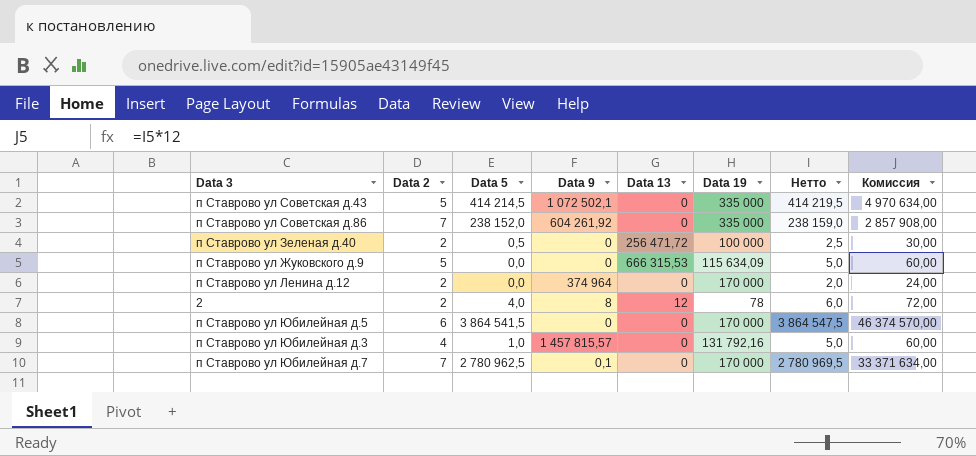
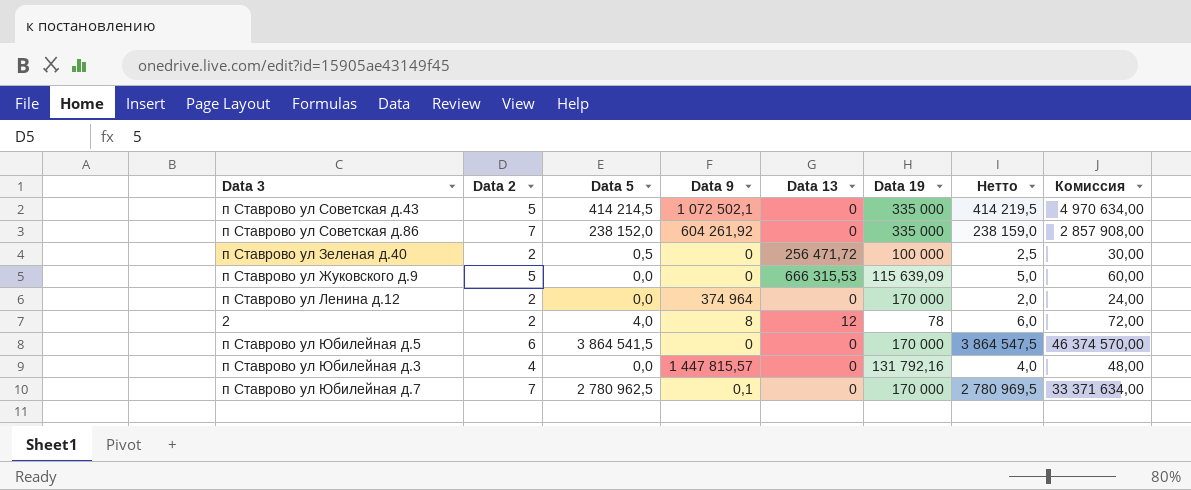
п Ставрово ул Жуковского д.9 | Data 19: 115 634,09 -> 115 639,09
п Ставрово ул Юбилейная д.3 | Data 5: 1,0 -> 0,0
п Ставрово ул Юбилейная д.3 | Data 9: 1 457 815,57 -> 1 447 815,57
п Ставрово ул Юбилейная д.3 | Нетто: 5,0 -> 4,0
п Ставрово ул Юбилейная д.3 | Комиссия: 60,00 -> 48,00

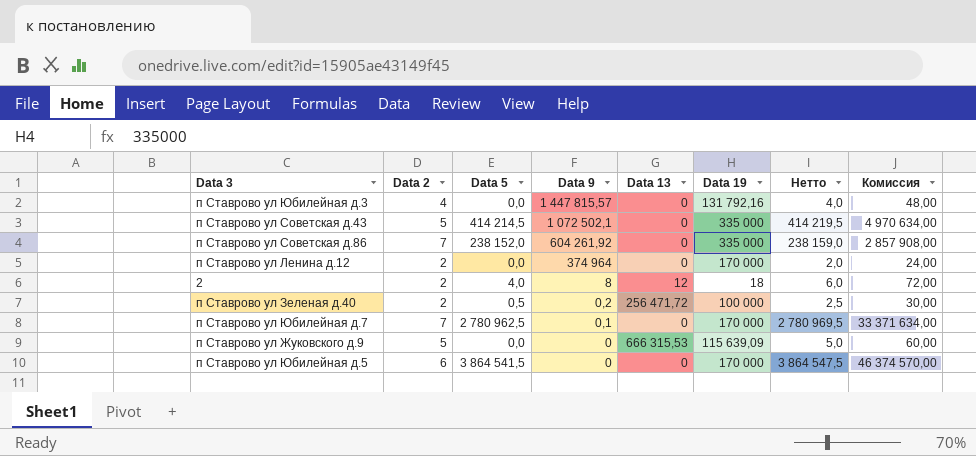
row order: none -> Data 9 descending
2 | Data 19: 78 -> 18
п Ставрово ул Зеленая д.40 | Data 9: 0 -> 0,2

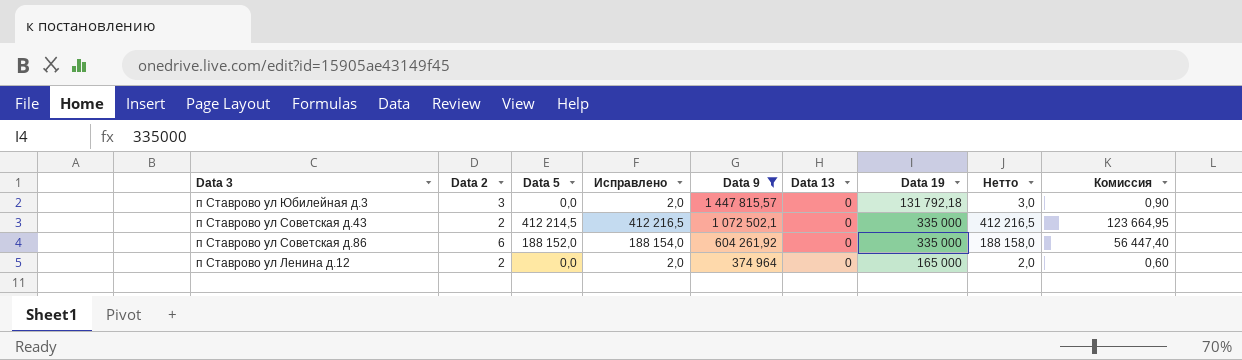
filter: none -> Data 9 >= 374 964
column Исправлено | formula: none -> [Data 5] + 2
column Комиссия | formula: [Нетто] * 12 -> [Нетто] * 0,3
п Ставрово ул Юбилейная д.3 | Data 2: 4 -> 3
п Ставрово ул Юбилейная д.3 | Data 19: 131 792,16 -> 131 792,18
п Ставрово ул Юбилейная д.3 | Нетто: 4,0 -> 3,0
п Ставрово ул Советская д.43 | Data 2: 5 -> 2
п Ставрово ул Советская д.43 | Data 5: 414 214,5 -> 412 214,5
п Ставрово ул Советская д.43 | Нетто: 414 219,5 -> 412 216,5
п Ставрово ул Советская д.86 | Data 2: 7 -> 6
п Ставрово ул Советская д.86 | Data 5: 238 152,0 -> 188 152,0
п Ставрово ул Советская д.86 | Нетто: 238 159,0 -> 188 158,0
п Ставрово ул Ленина д.12 | Data 19: 170 000 -> 165 000

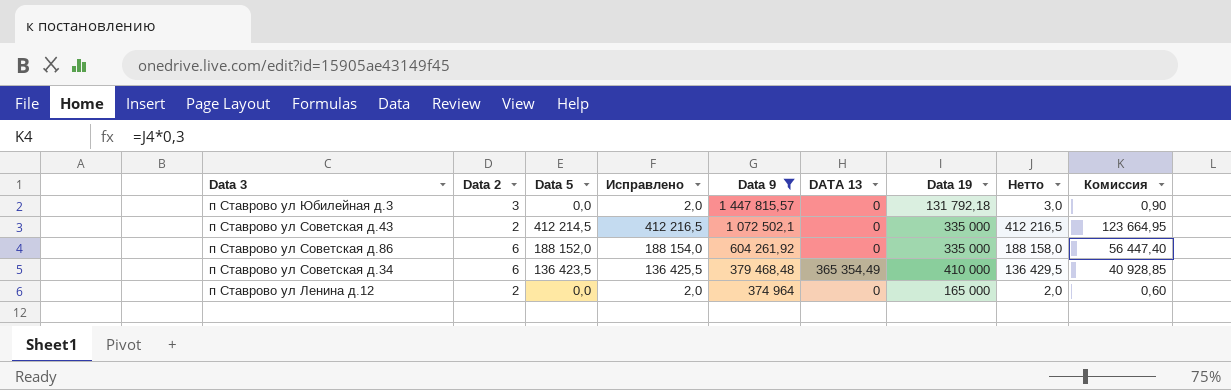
column name: Data 13 -> DATA 13
row п Ставрово ул Советская д.34: none -> 6 | 136 423,5 | 136 425,5 | 379 468,48 | 365 354,49 | 410 000 | 136 429,5 | 40 928,85

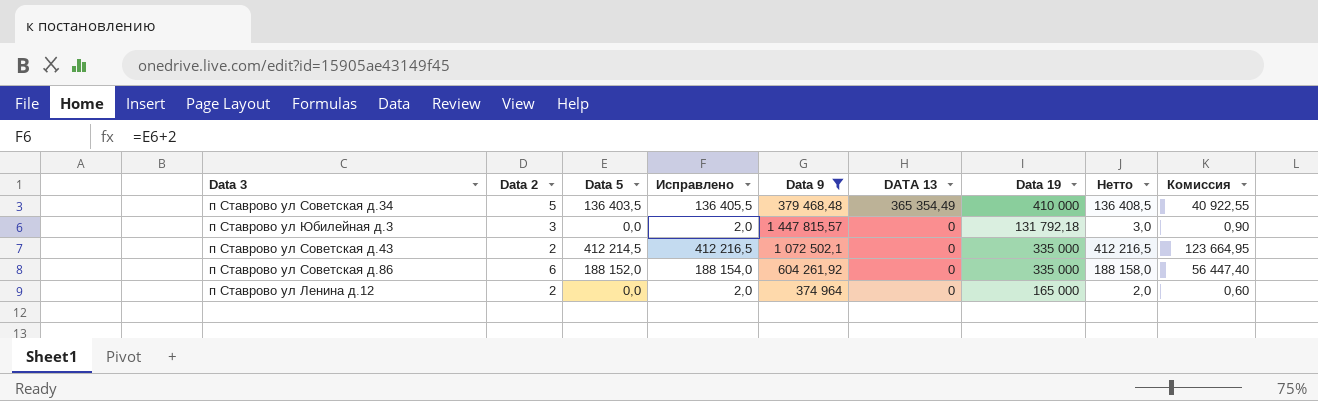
row order: Data 9 descending -> DATA 13 descending
п Ставрово ул Советская д.34 | Data 2: 6 -> 5
п Ставрово ул Советская д.34 | Data 5: 136 423,5 -> 136 403,5
п Ставрово ул Советская д.34 | Исправлено: 136 425,5 -> 136 405,5
п Ставрово ул Советская д.34 | Нетто: 136 429,5 -> 136 408,5
п Ставрово ул Советская д.34 | Комиссия: 40 928,85 -> 40 922,55

